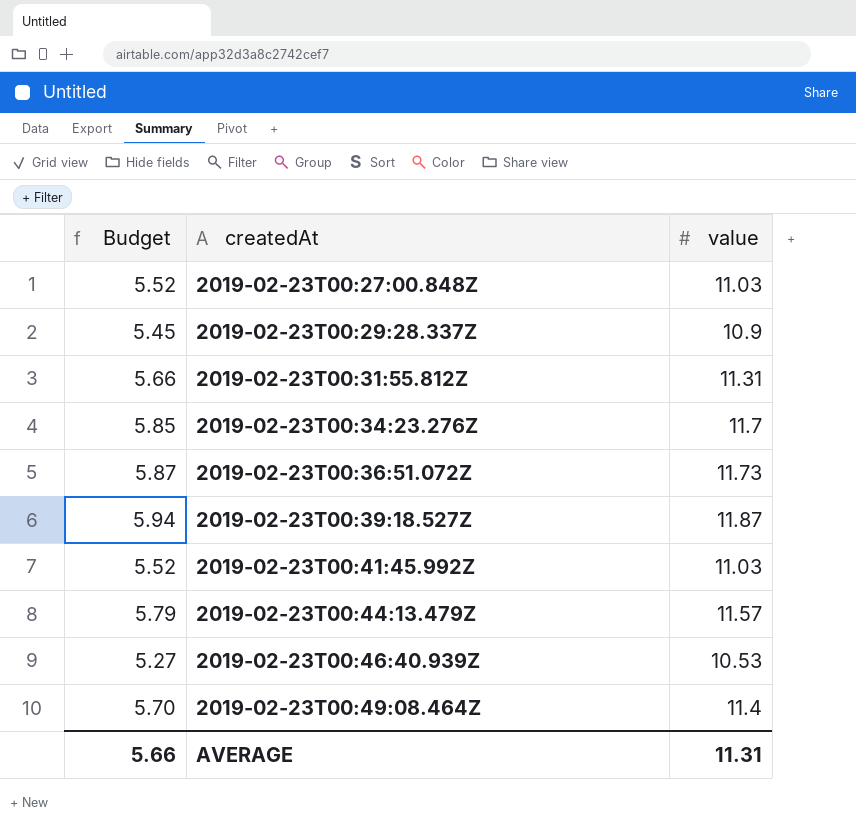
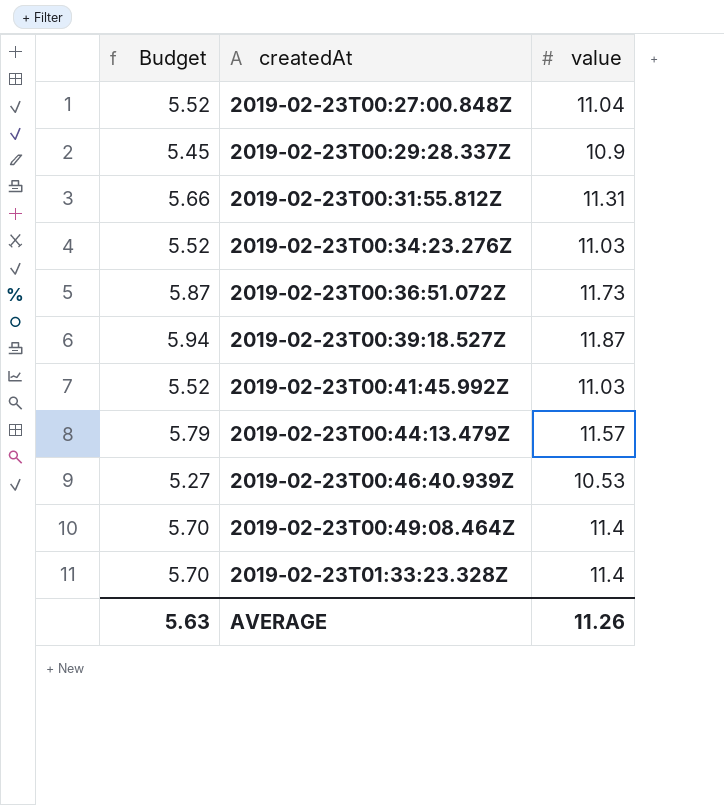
2019-02-23T00:27:00.848Z | value: 11.03 -> 11.04
2019-02-23T00:34:23.276Z | Budget: 5.85 -> 5.52
2019-02-23T00:34:23.276Z | value: 11.7 -> 11.03
row 2019-02-23T01:33:23.328Z: none -> 5.70 | 11.4
AVERAGE | Budget: 5.66 -> 5.63
AVERAGE | value: 11.31 -> 11.26

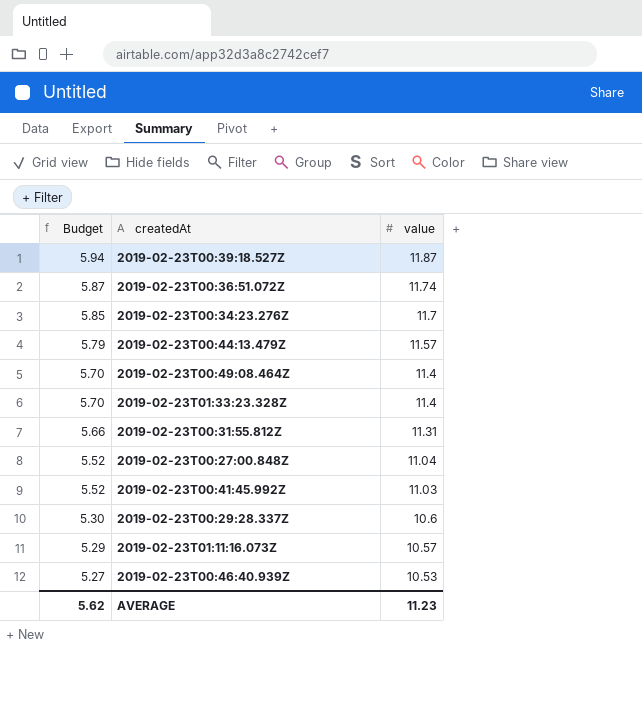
row order: createdAt ascending -> Budget descending
2019-02-23T00:36:51.072Z | value: 11.73 -> 11.74
2019-02-23T00:34:23.276Z | Budget: 5.52 -> 5.85
2019-02-23T00:34:23.276Z | value: 11.03 -> 11.7
2019-02-23T00:29:28.337Z | Budget: 5.45 -> 5.30
2019-02-23T00:29:28.337Z | value: 10.9 -> 10.6
row 2019-02-23T01:11:16.073Z: none -> 5.29 | 10.57
AVERAGE | Budget: 5.63 -> 5.62
AVERAGE | value: 11.26 -> 11.23

